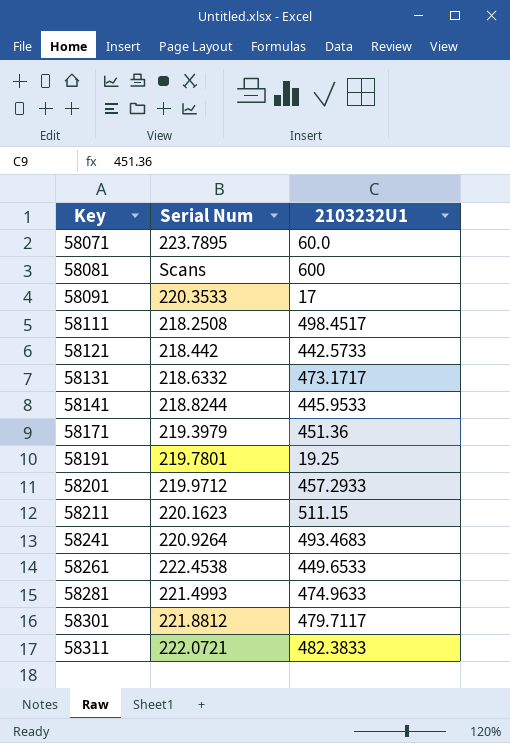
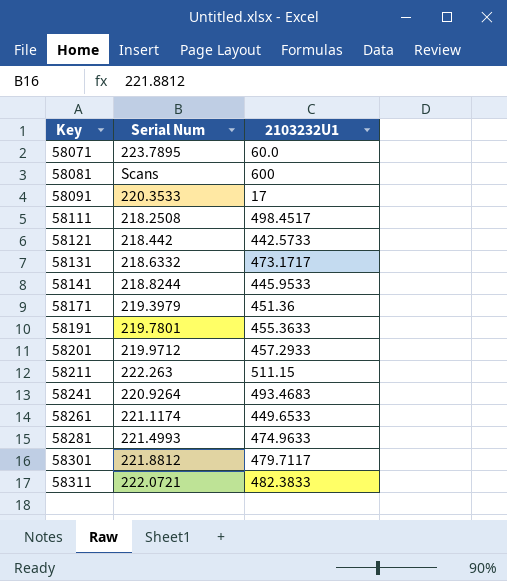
58191 | 2103232U1: 19.25 -> 455.3633
58211 | Serial Num: 220.1623 -> 222.263
58261 | Serial Num: 222.4538 -> 221.1174

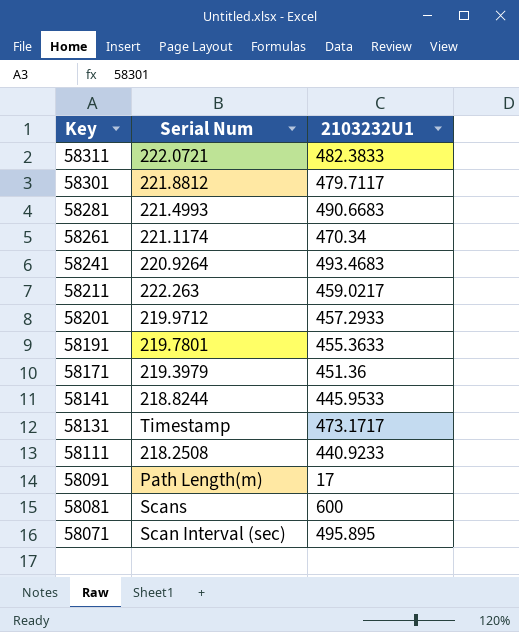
row order: Key ascending -> Key descending
row 58121: 218.442 | 442.5733 -> none
58281 | 2103232U1: 474.9633 -> 490.6683
58261 | 2103232U1: 449.6533 -> 470.34
58211 | 2103232U1: 511.15 -> 459.0217
58131 | Serial Num: 218.6332 -> Timestamp
58111 | 2103232U1: 498.4517 -> 440.9233
58091 | Serial Num: 220.3533 -> Path Length(m)
58071 | Serial Num: 223.7895 -> Scan Interval (sec)
58071 | 2103232U1: 60.0 -> 495.895

